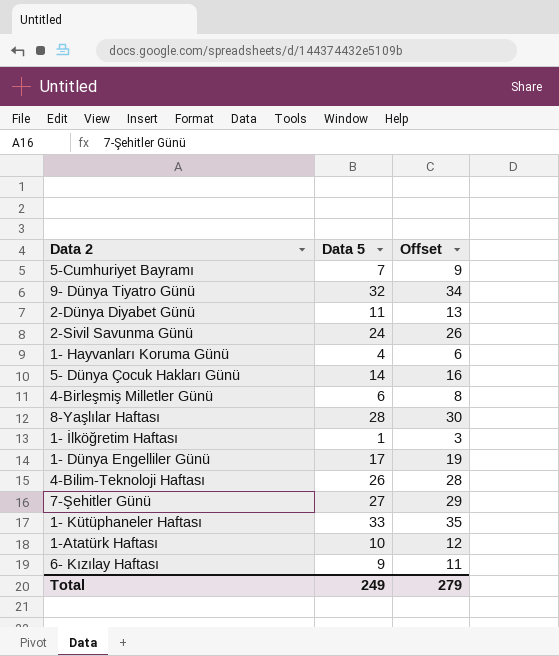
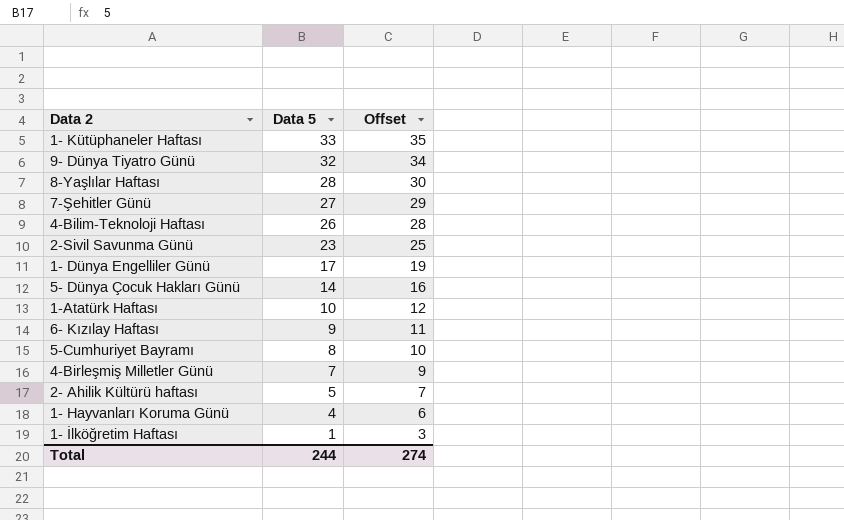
row order: none -> Data 5 descending
row 2-Dünya Diyabet Günü: 11 | 13 -> none
2-Sivil Savunma Günü | Data 5: 24 -> 23
2-Sivil Savunma Günü | Offset: 26 -> 25
5-Cumhuriyet Bayramı | Data 5: 7 -> 8
5-Cumhuriyet Bayramı | Offset: 9 -> 10
4-Birleşmiş Milletler Günü | Data 5: 6 -> 7
4-Birleşmiş Milletler Günü | Offset: 8 -> 9
row 2- Ahilik Kültürü haftası: none -> 5 | 7
Total | Data 5: 249 -> 244
Total | Offset: 279 -> 274

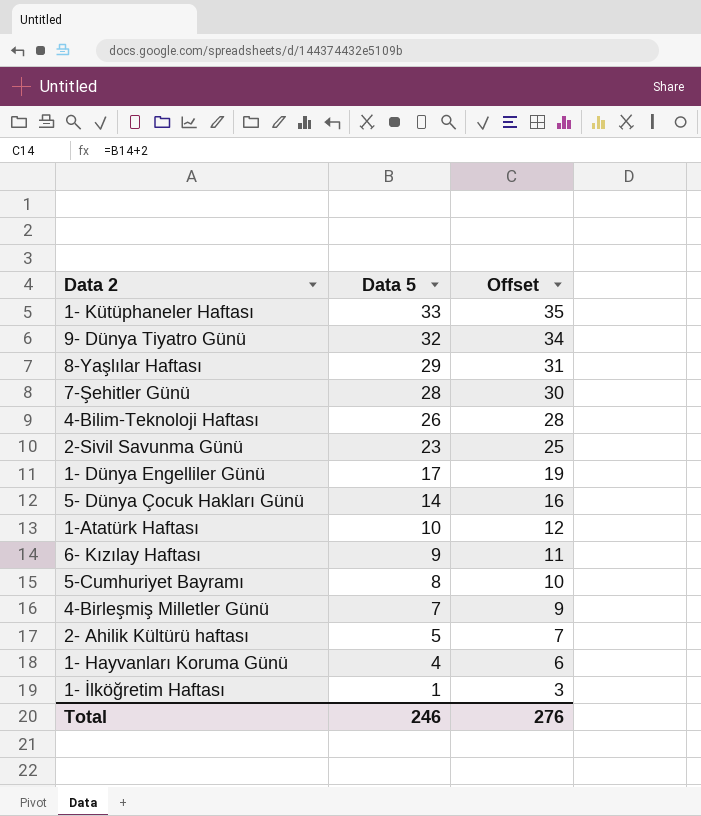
8-Yaşlılar Haftası | Data 5: 28 -> 29
8-Yaşlılar Haftası | Offset: 30 -> 31
7-Şehitler Günü | Data 5: 27 -> 28
7-Şehitler Günü | Offset: 29 -> 30
Total | Data 5: 244 -> 246
Total | Offset: 274 -> 276

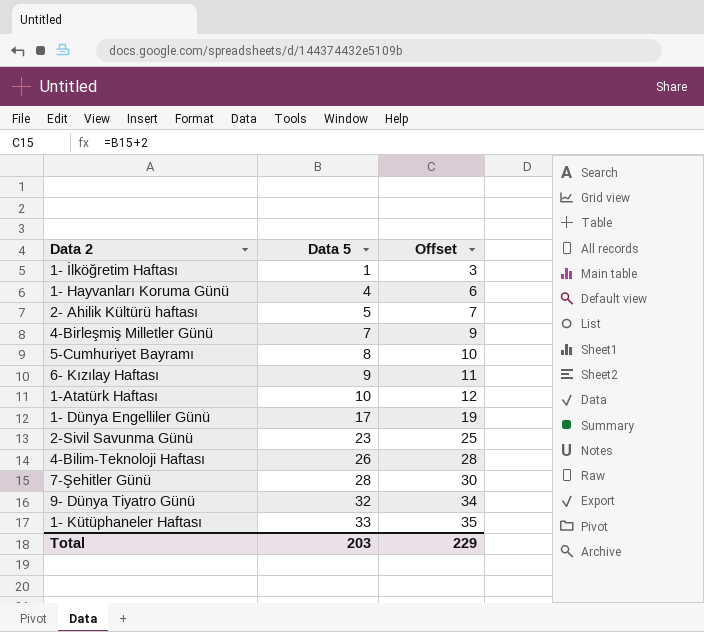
row order: Data 5 descending -> Data 5 ascending
row 8-Yaşlılar Haftası: 29 | 31 -> none
row 5- Dünya Çocuk Hakları Günü: 14 | 16 -> none
Total | Data 5: 246 -> 203
Total | Offset: 276 -> 229

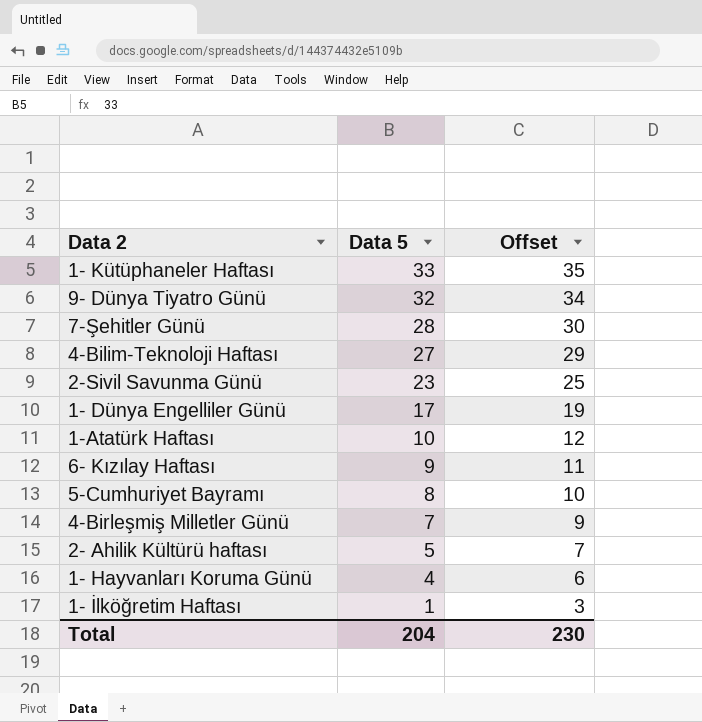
row order: Data 5 ascending -> Data 5 descending
4-Bilim-Teknoloji Haftası | Data 5: 26 -> 27
4-Bilim-Teknoloji Haftası | Offset: 28 -> 29
Total | Data 5: 203 -> 204
Total | Offset: 229 -> 230

